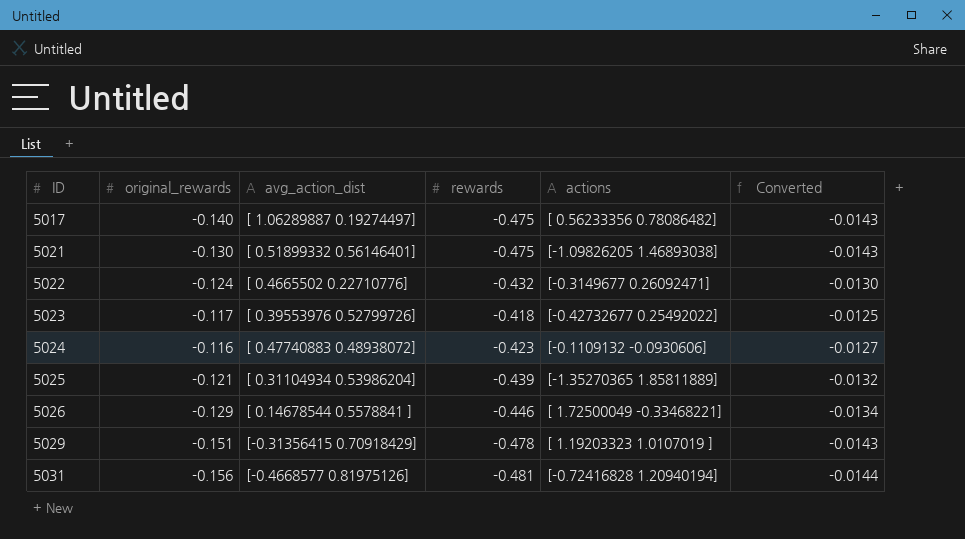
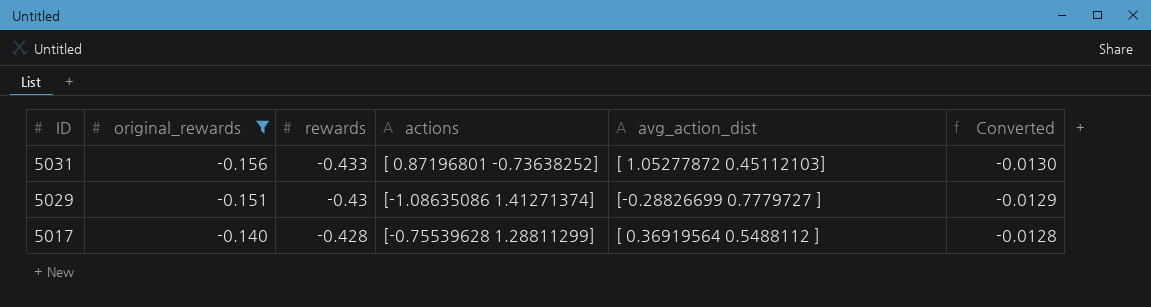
filter: none -> original_rewards <= -0.140
row order: ID ascending -> ID descending
column avg_action_dist | position: 3 -> 5
5031 | rewards: -0.481 -> -0.433
5031 | actions: [-0.72416828 1.20940194] -> [ 0.87196801 -0.73638252]
5031 | avg_action_dist: [-0.4668577 0.81975126] -> [ 1.05277872 0.45112103]
5031 | Converted: -0.0144 -> -0.0130
5029 | rewards: -0.478 -> -0.43
5029 | actions: [ 1.19203323 1.0107019 ] -> [-1.08635086 1.41271374]
5029 | avg_action_dist: [-0.31356415 0.70918429] -> [-0.28826699 0.7779727 ]
5029 | Converted: -0.0143 -> -0.0129
5017 | rewards: -0.475 -> -0.428
5017 | actions: [ 0.56233356 0.78086482] -> [-0.75539628 1.28811299]
5017 | avg_action_dist: [ 1.06289887 0.19274497] -> [ 0.36919564 0.5488112 ]
5017 | Converted: -0.0143 -> -0.0128

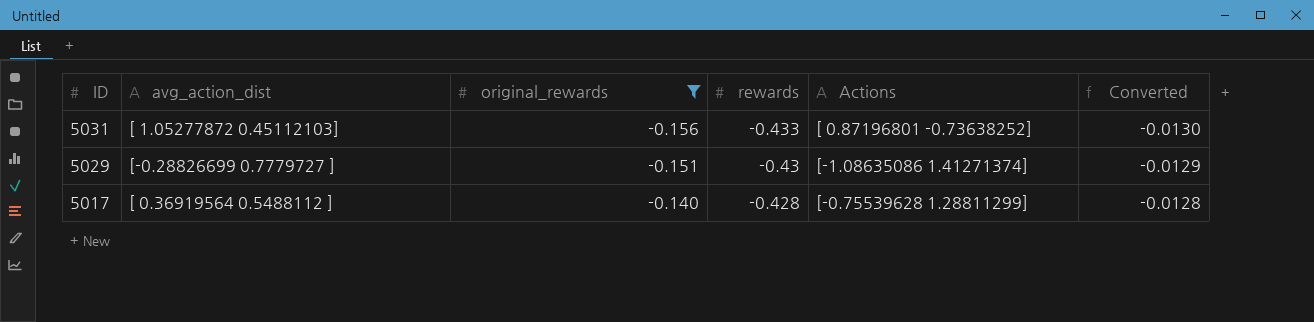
column avg_action_dist | position: 5 -> 2
column name: actions -> Actions

